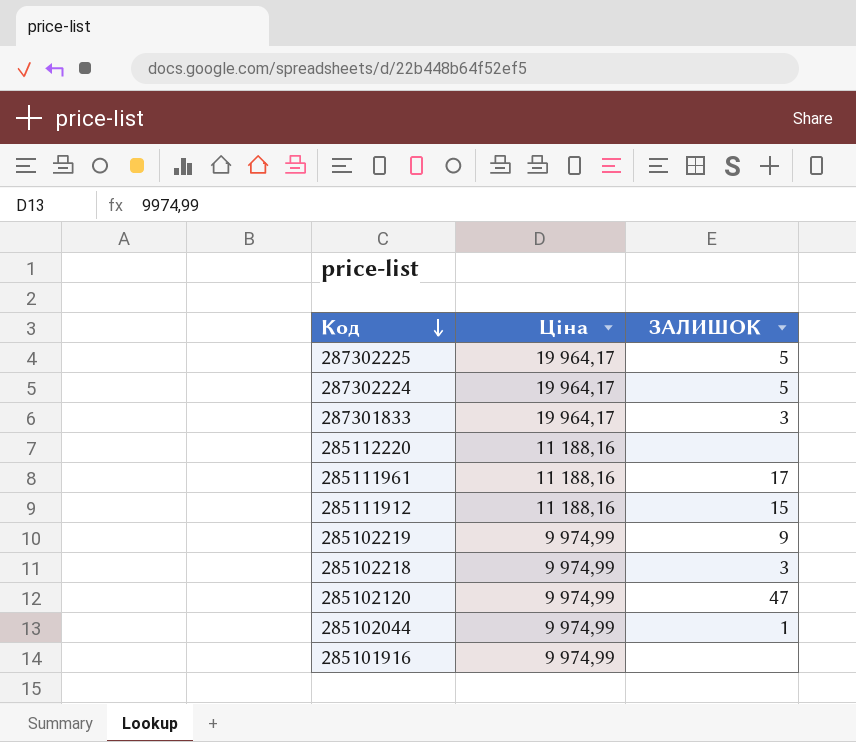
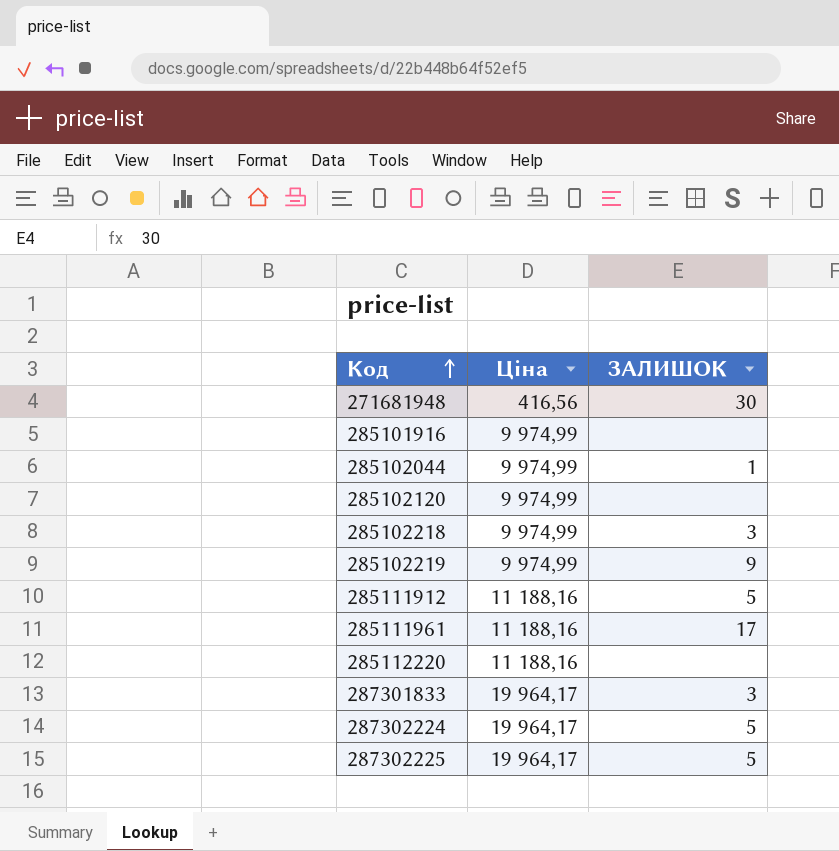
row order: Код descending -> Код ascending
row 271681948: none -> 416,56 | 30
285102120 | ЗАЛИШОК: 47 -> none
285111912 | ЗАЛИШОК: 15 -> 5

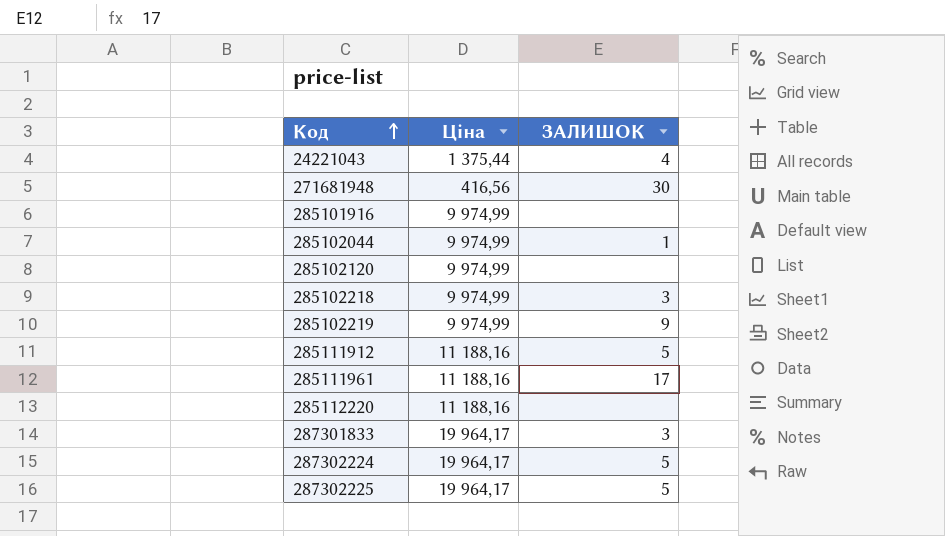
row 24221043: none -> 1 375,44 | 4

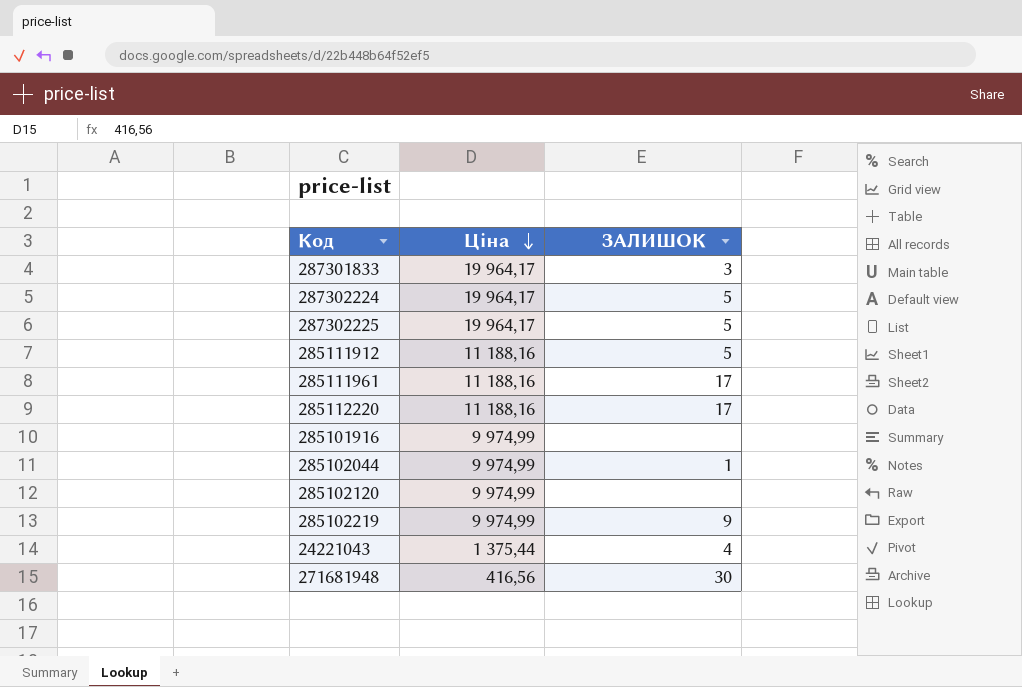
row order: Код ascending -> Ціна descending
row 285102218: 9 974,99 | 3 -> none
285112220 | ЗАЛИШОК: none -> 17

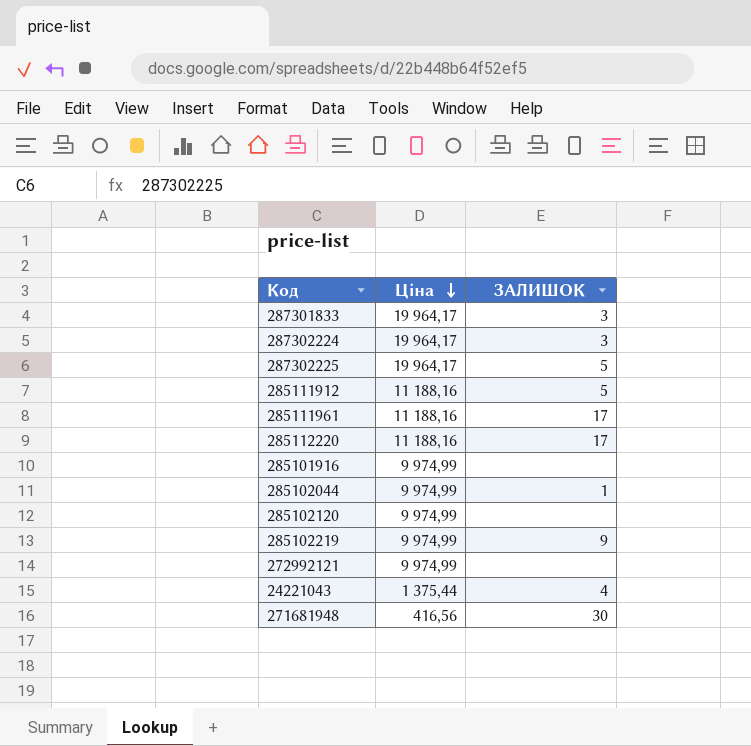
287302224 | ЗАЛИШОК: 5 -> 3
row 272992121: none -> 9 974,99 | none

